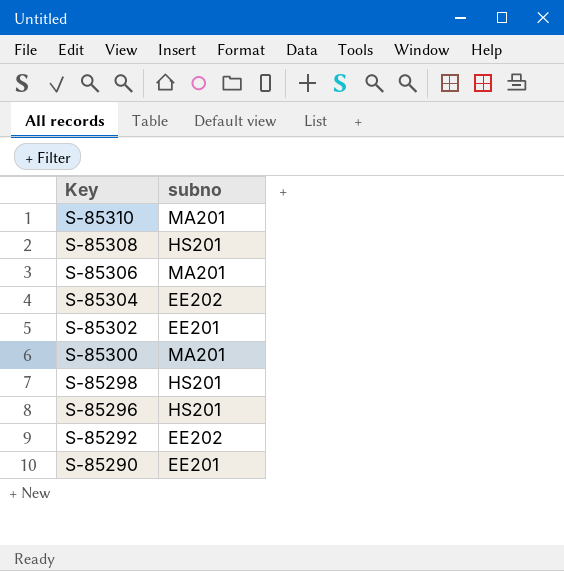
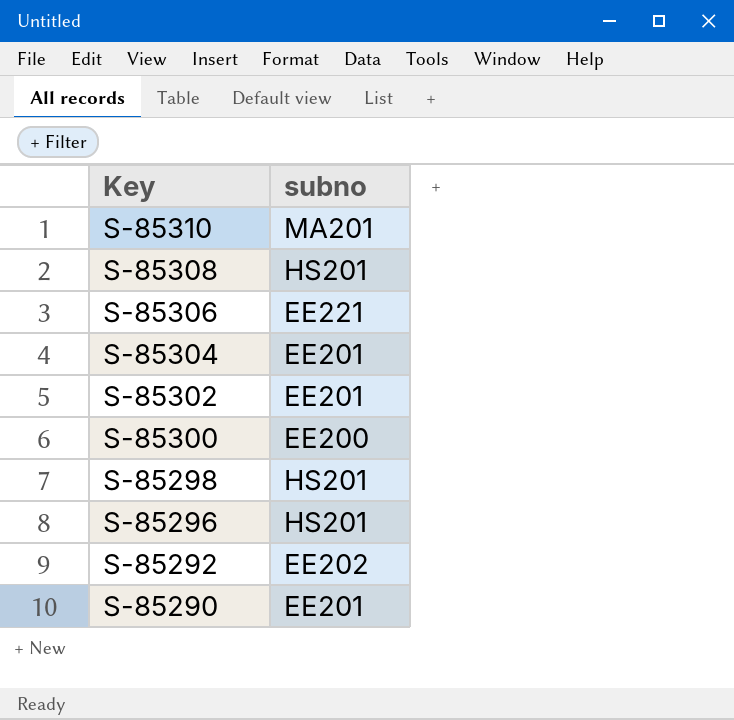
S-85306 | subno: MA201 -> EE221
S-85304 | subno: EE202 -> EE201
S-85300 | subno: MA201 -> EE200

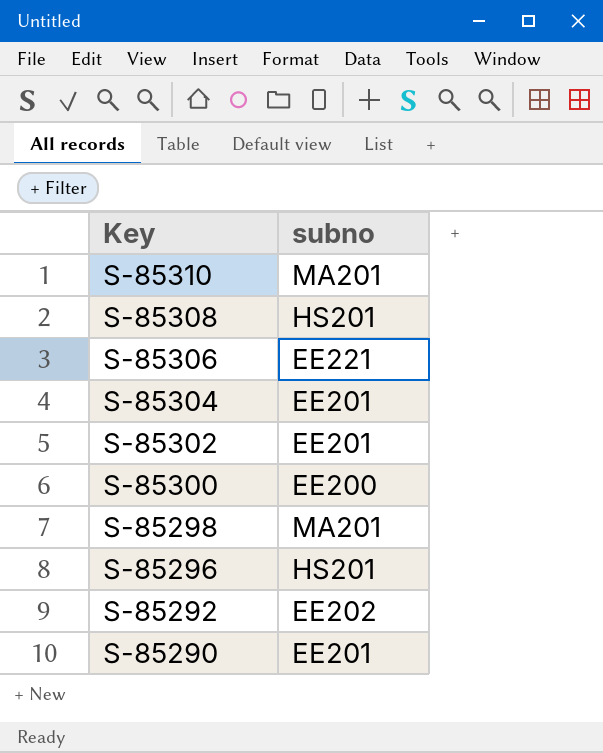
S-85298 | subno: HS201 -> MA201

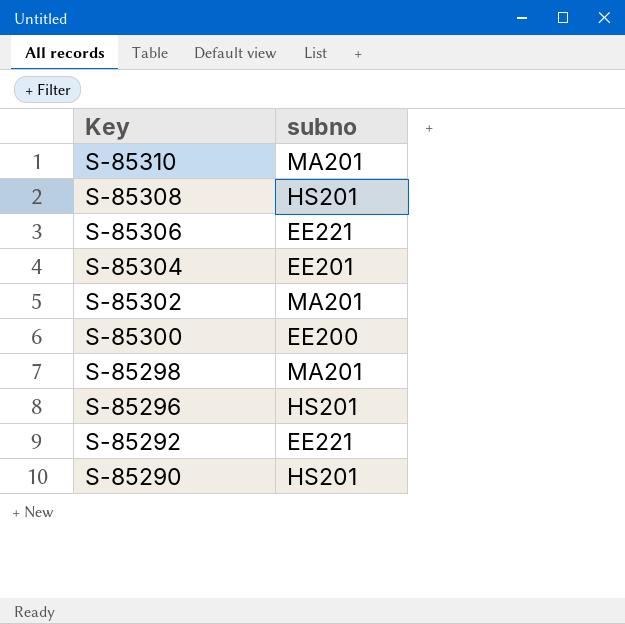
S-85302 | subno: EE201 -> MA201
S-85292 | subno: EE202 -> EE221
S-85290 | subno: EE201 -> HS201

